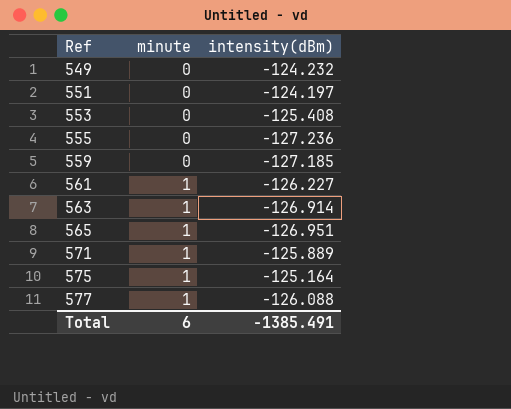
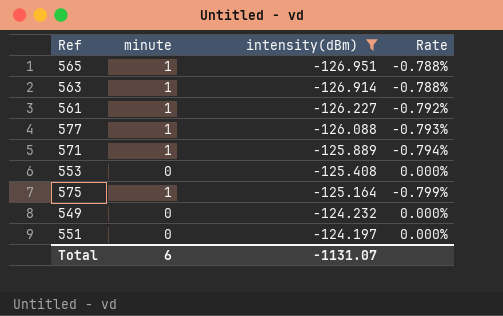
filter: none -> intensity(dBm) >= -126.951
row order: Ref ascending -> intensity(dBm) ascending
column Rate | formula: none -> [minute] / [intensity(dBm)]
Total | intensity(dBm): -1385.491 -> -1131.07

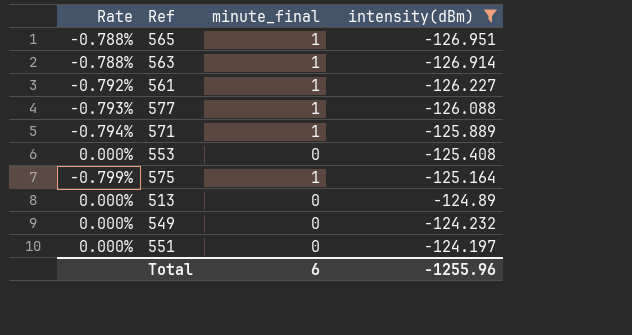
column Rate | position: 4 -> 1
column name: minute -> minute_final
row 513: none -> 0.000% | 0 | -124.89
Total | intensity(dBm): -1131.07 -> -1255.96

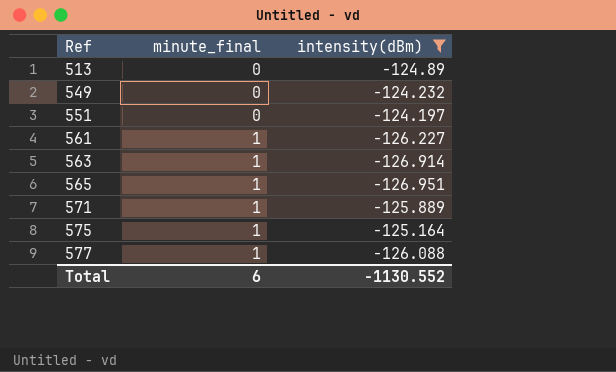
row order: intensity(dBm) ascending -> Ref ascending
column Rate | formula: [minute_final] / [intensity(dBm)] -> none
row 553: 0.000% | 0 | -125.408 -> none
Total | intensity(dBm): -1255.96 -> -1130.552

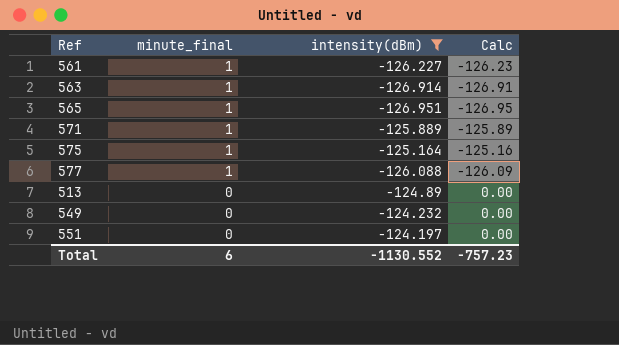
row order: Ref ascending -> minute_final descending
column Calc | formula: none -> [minute_final] * [intensity(dBm)]

